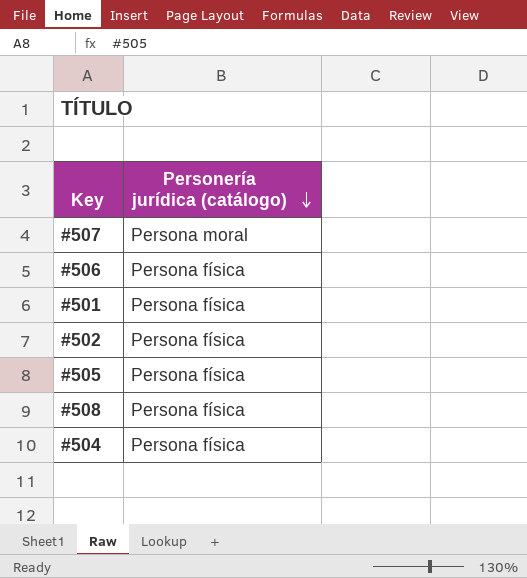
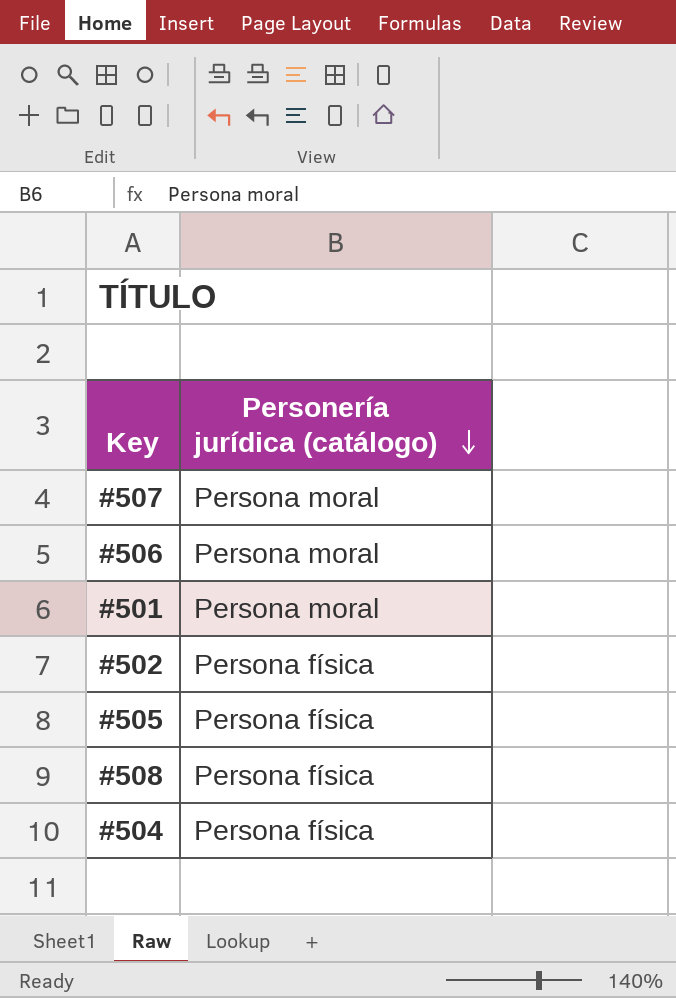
#506 | Personería jurídica (catálogo): Persona física -> Persona moral
#501 | Personería jurídica (catálogo): Persona física -> Persona moral

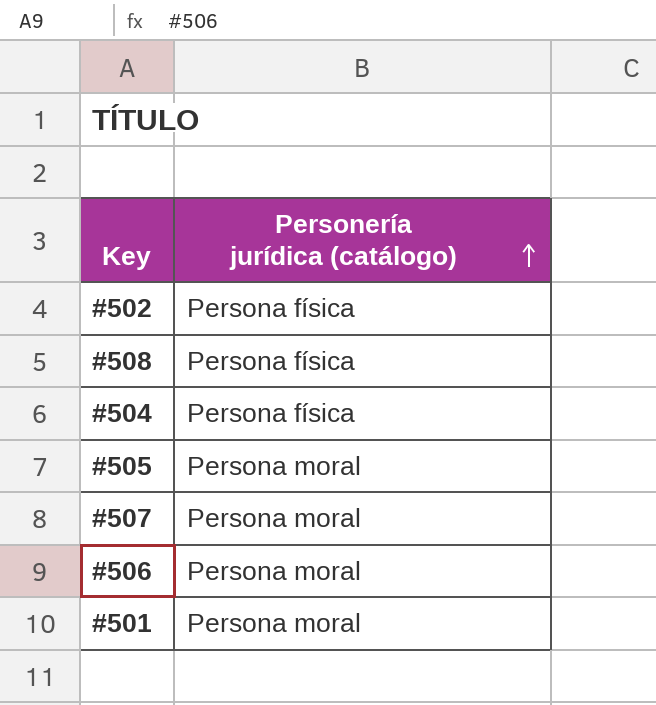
row order: Personería jurídica (catálogo) descending -> Personería jurídica (catálogo) ascending
#505 | Personería jurídica (catálogo): Persona física -> Persona moral

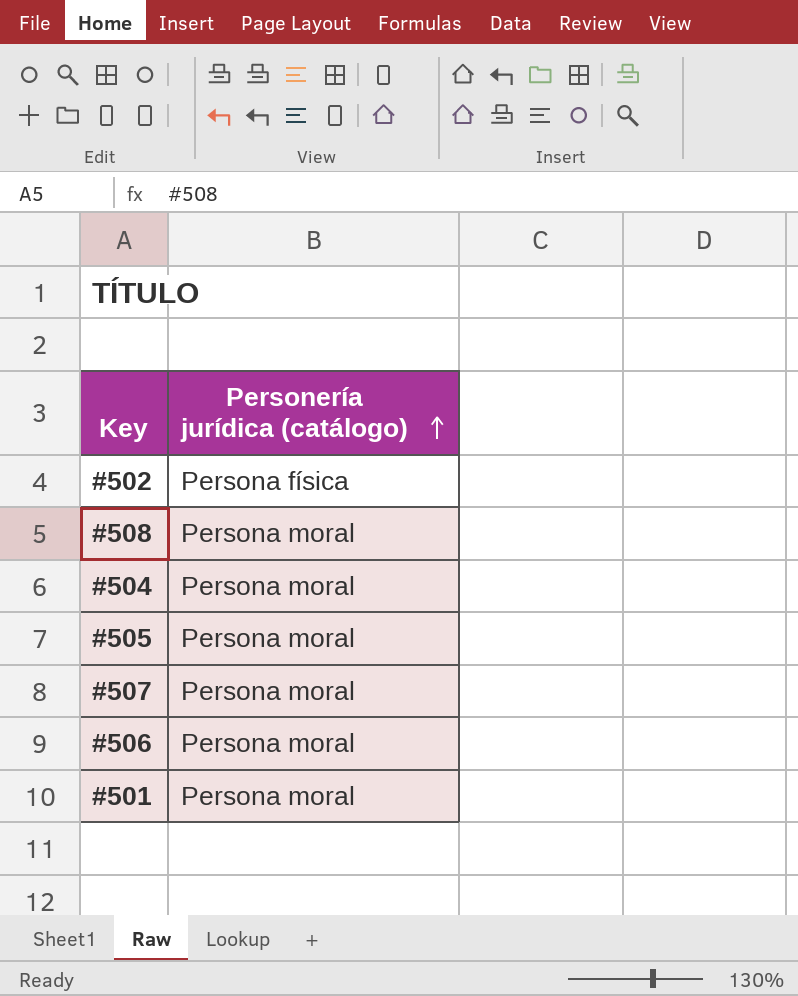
#508 | Personería jurídica (catálogo): Persona física -> Persona moral
#504 | Personería jurídica (catálogo): Persona física -> Persona moral

